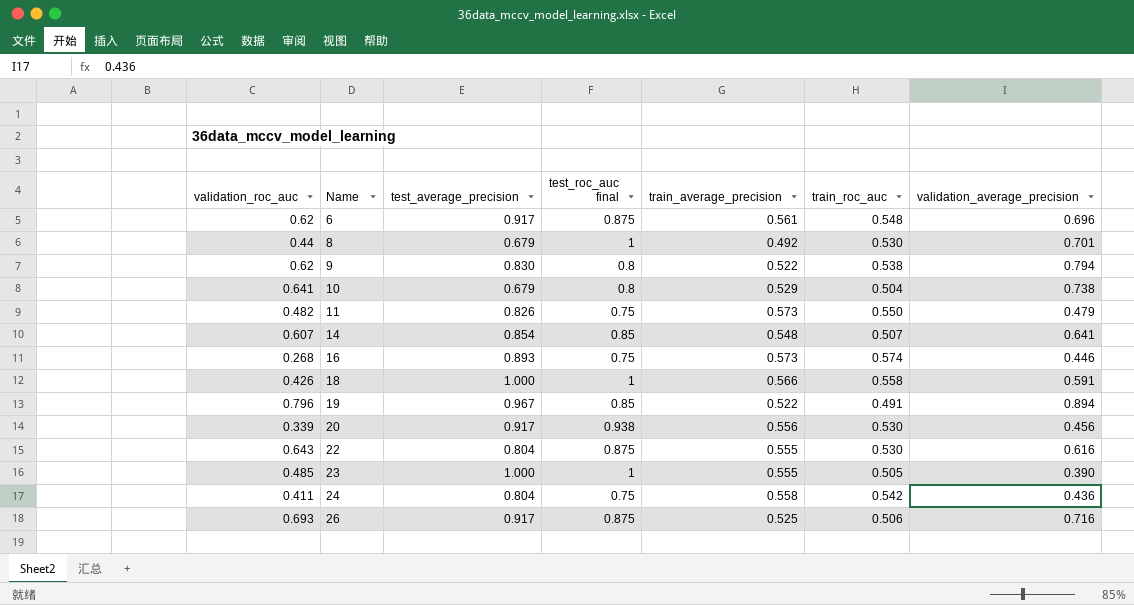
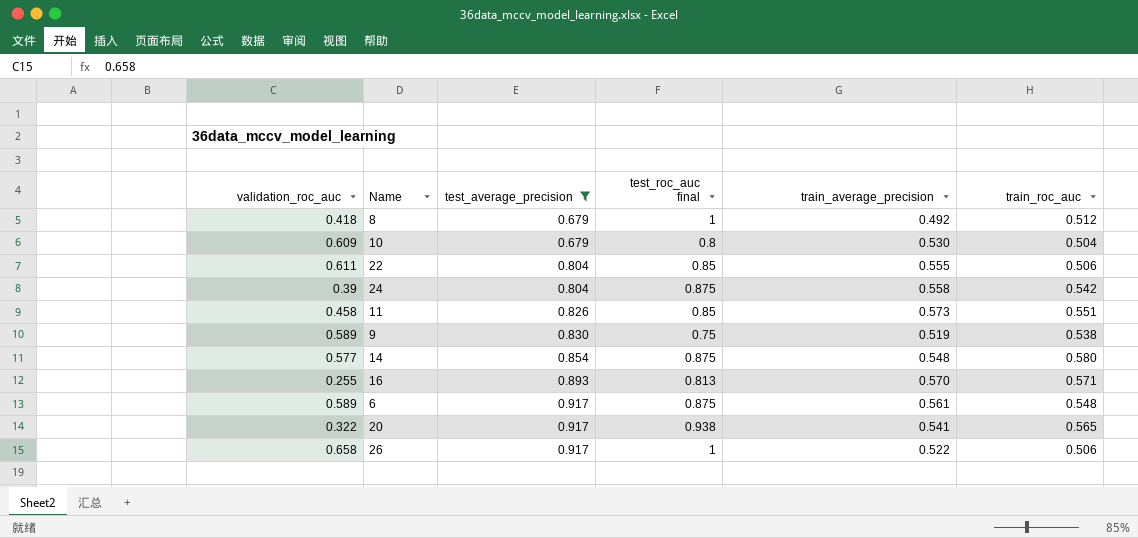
filter: none -> test_average_precision <= 0.917
row order: Name ascending -> test_average_precision ascending
column validation_average_precision | position: 7 -> none
8 | validation_roc_auc: 0.44 -> 0.418
8 | train_roc_auc: 0.530 -> 0.512
10 | validation_roc_auc: 0.641 -> 0.609
10 | train_average_precision: 0.529 -> 0.530
22 | validation_roc_auc: 0.643 -> 0.611
22 | test_roc_auc final: 0.875 -> 0.85
22 | train_roc_auc: 0.530 -> 0.506
24 | validation_roc_auc: 0.411 -> 0.39
24 | test_roc_auc final: 0.75 -> 0.875
11 | validation_roc_auc: 0.482 -> 0.458
11 | test_roc_auc final: 0.75 -> 0.85
11 | train_roc_auc: 0.550 -> 0.551
9 | validation_roc_auc: 0.62 -> 0.589
9 | test_roc_auc final: 0.8 -> 0.75
9 | train_average_precision: 0.522 -> 0.519
14 | validation_roc_auc: 0.607 -> 0.577
14 | test_roc_auc final: 0.85 -> 0.875
14 | train_roc_auc: 0.507 -> 0.580
16 | validation_roc_auc: 0.268 -> 0.255
16 | test_roc_auc final: 0.75 -> 0.813
16 | train_average_precision: 0.573 -> 0.570
16 | train_roc_auc: 0.574 -> 0.571
6 | validation_roc_auc: 0.62 -> 0.589
20 | validation_roc_auc: 0.339 -> 0.322
20 | train_average_precision: 0.556 -> 0.541
20 | train_roc_auc: 0.530 -> 0.565
26 | validation_roc_auc: 0.693 -> 0.658
26 | test_roc_auc final: 0.875 -> 1
26 | train_average_precision: 0.525 -> 0.522

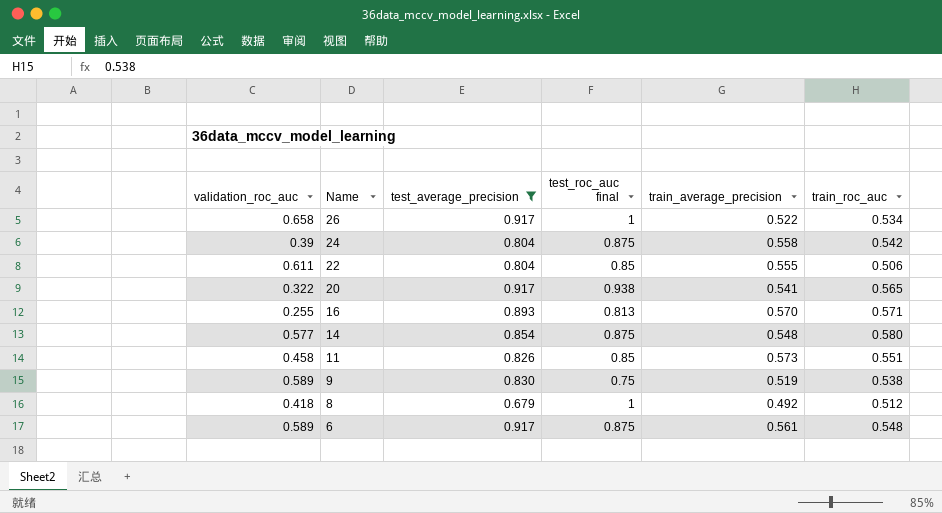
row order: test_average_precision ascending -> Name descending
row 10: 0.609 | 0.679 | 0.8 | 0.530 | 0.504 -> none
26 | train_roc_auc: 0.506 -> 0.534

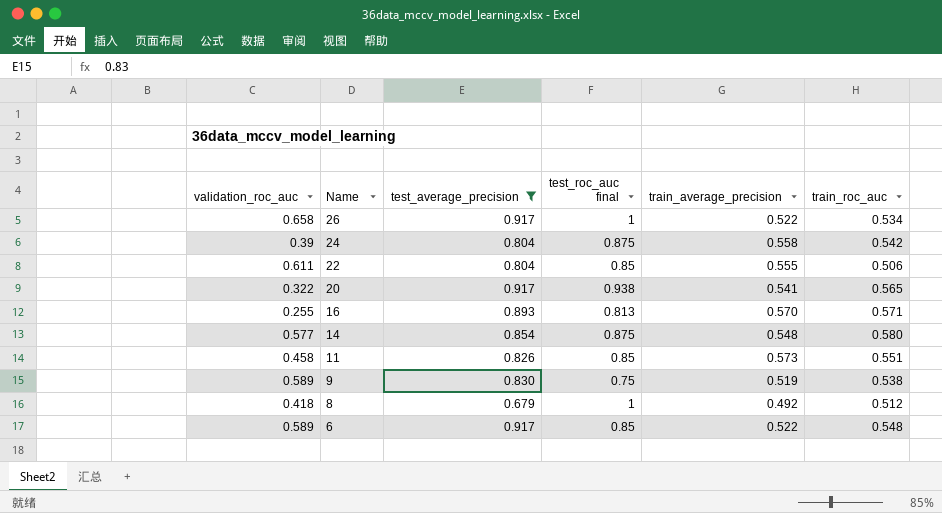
6 | test_roc_auc final: 0.875 -> 0.85
6 | train_average_precision: 0.561 -> 0.522

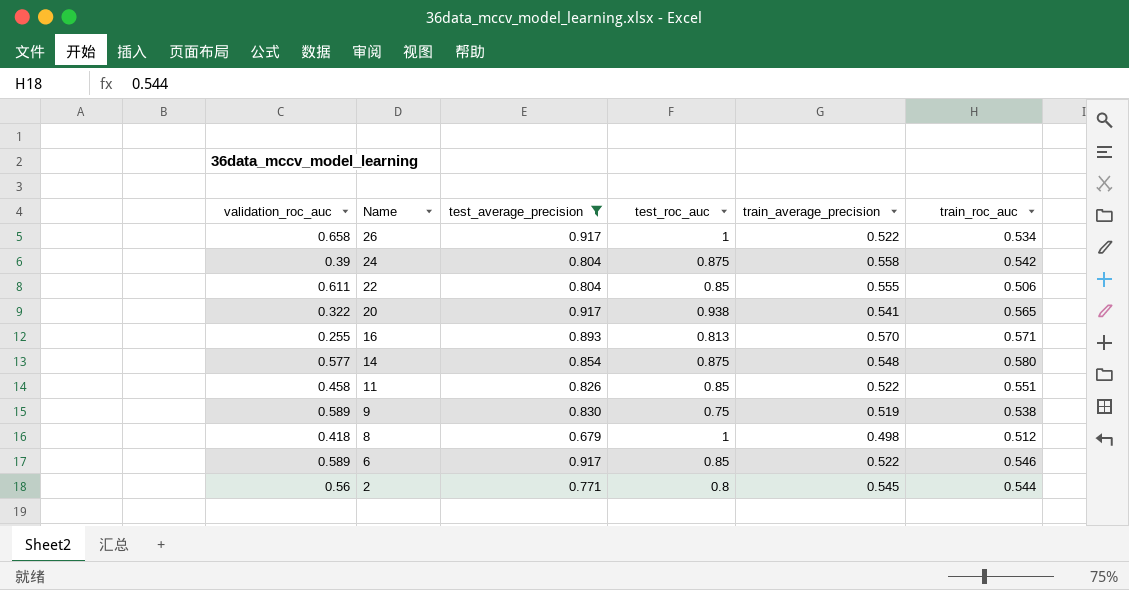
column name: test_roc_auc final -> test_roc_auc
11 | train_average_precision: 0.573 -> 0.522
8 | train_average_precision: 0.492 -> 0.498
6 | train_roc_auc: 0.548 -> 0.546
row 2: none -> 0.56 | 0.771 | 0.8 | 0.545 | 0.544

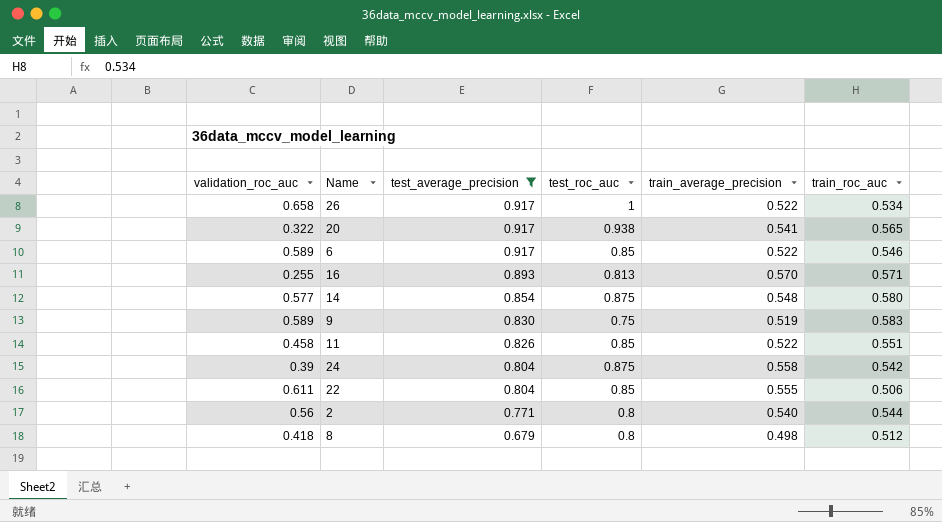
row order: Name descending -> test_average_precision descending
9 | train_roc_auc: 0.538 -> 0.583
2 | train_average_precision: 0.545 -> 0.540
8 | test_roc_auc: 1 -> 0.8

